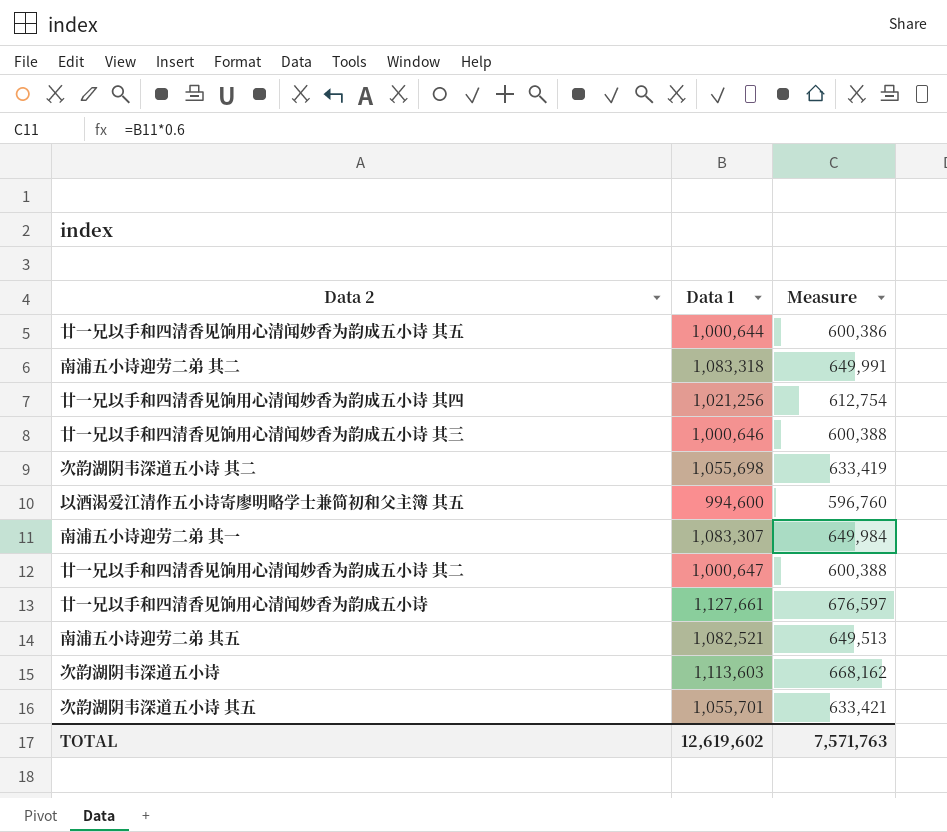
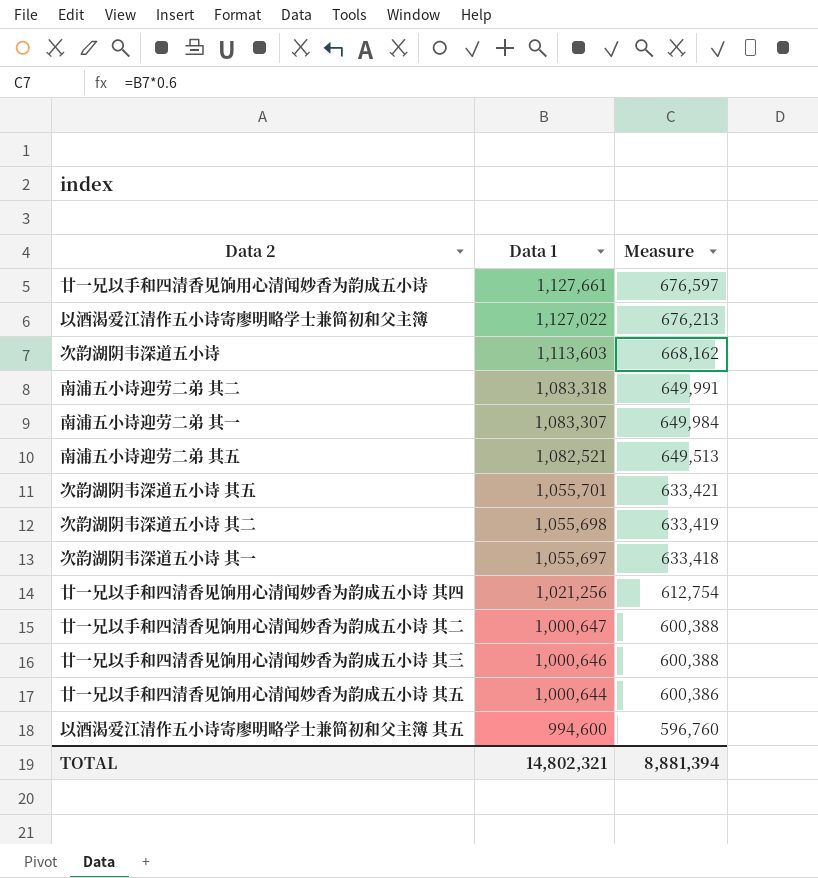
row order: none -> Data 1 descending
row 以酒渴爱江清作五小诗寄廖明略学士兼简初和父主簿: none -> 1,127,022 | 676,213
row 次韵湖阴韦深道五小诗 其一: none -> 1,055,697 | 633,418
TOTAL | Data 1: 12,619,602 -> 14,802,321
TOTAL | Measure: 7,571,763 -> 8,881,394

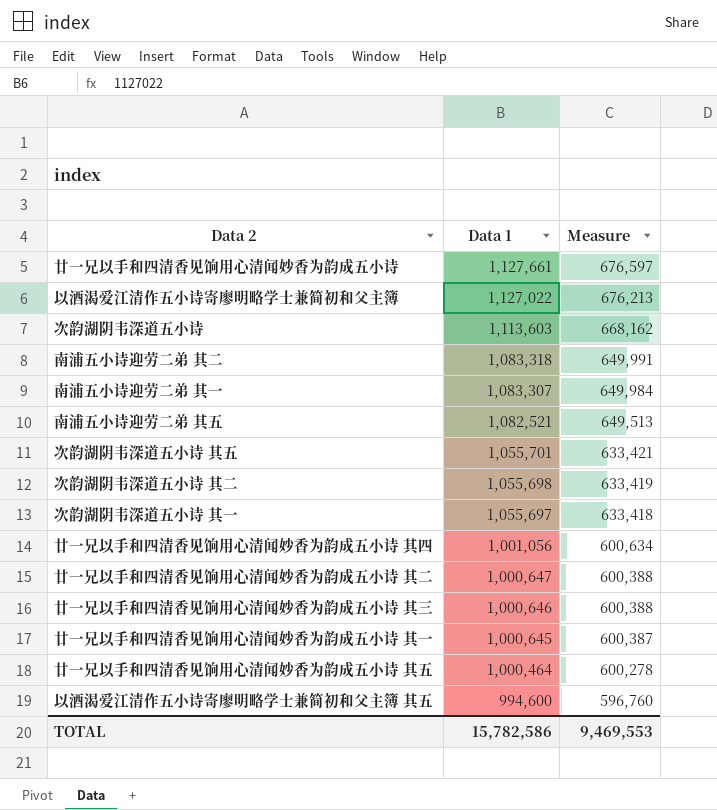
廿一兄以手和四清香见饷用心清闻妙香为韵成五小诗 其四 | Data 1: 1,021,256 -> 1,001,056
廿一兄以手和四清香见饷用心清闻妙香为韵成五小诗 其四 | Measure: 612,754 -> 600,634
row 廿一兄以手和四清香见饷用心清闻妙香为韵成五小诗 其一: none -> 1,000,645 | 600,387
廿一兄以手和四清香见饷用心清闻妙香为韵成五小诗 其五 | Data 1: 1,000,644 -> 1,000,464
廿一兄以手和四清香见饷用心清闻妙香为韵成五小诗 其五 | Measure: 600,386 -> 600,278
TOTAL | Data 1: 14,802,321 -> 15,782,586
TOTAL | Measure: 8,881,394 -> 9,469,553

